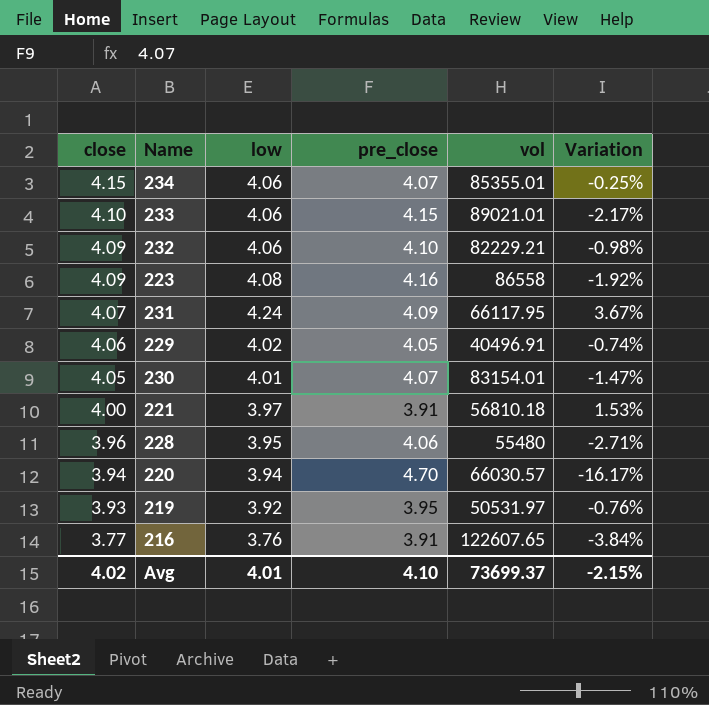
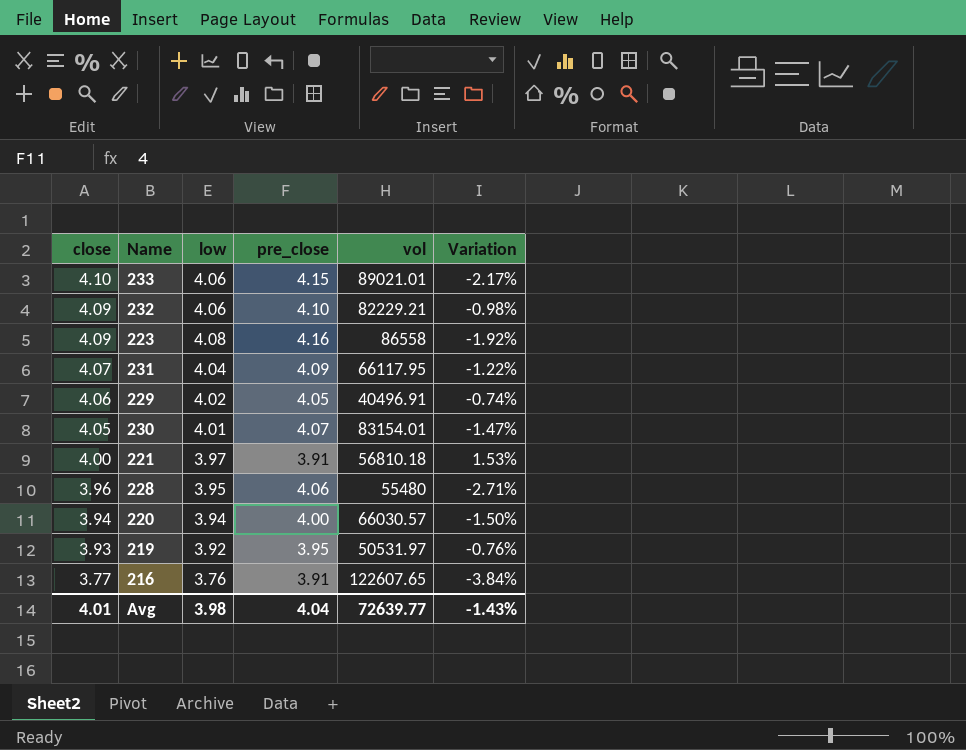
row 234: 4.15 | 4.06 | 4.07 | 85355.01 | -0.25% -> none
231 | low: 4.24 -> 4.04
231 | Variation: 3.67% -> -1.22%
220 | pre_close: 4.70 -> 4.00
220 | Variation: -16.17% -> -1.50%
Avg | close: 4.02 -> 4.01
Avg | low: 4.01 -> 3.98
Avg | pre_close: 4.10 -> 4.04
Avg | vol: 73699.37 -> 72639.77
Avg | Variation: -2.15% -> -1.43%

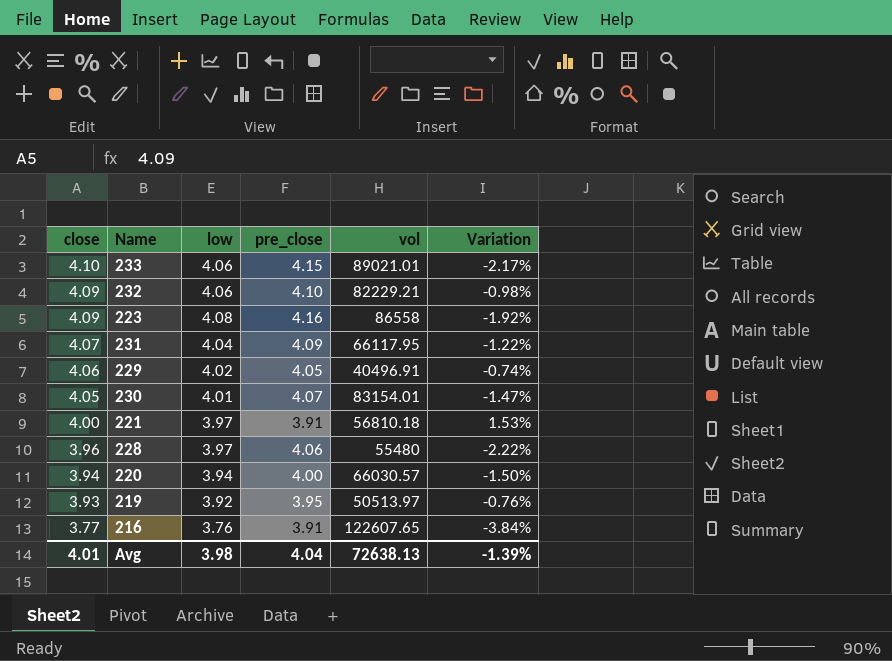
228 | low: 3.95 -> 3.97
228 | Variation: -2.71% -> -2.22%
219 | vol: 50531.97 -> 50513.97
Avg | vol: 72639.77 -> 72638.13
Avg | Variation: -1.43% -> -1.39%

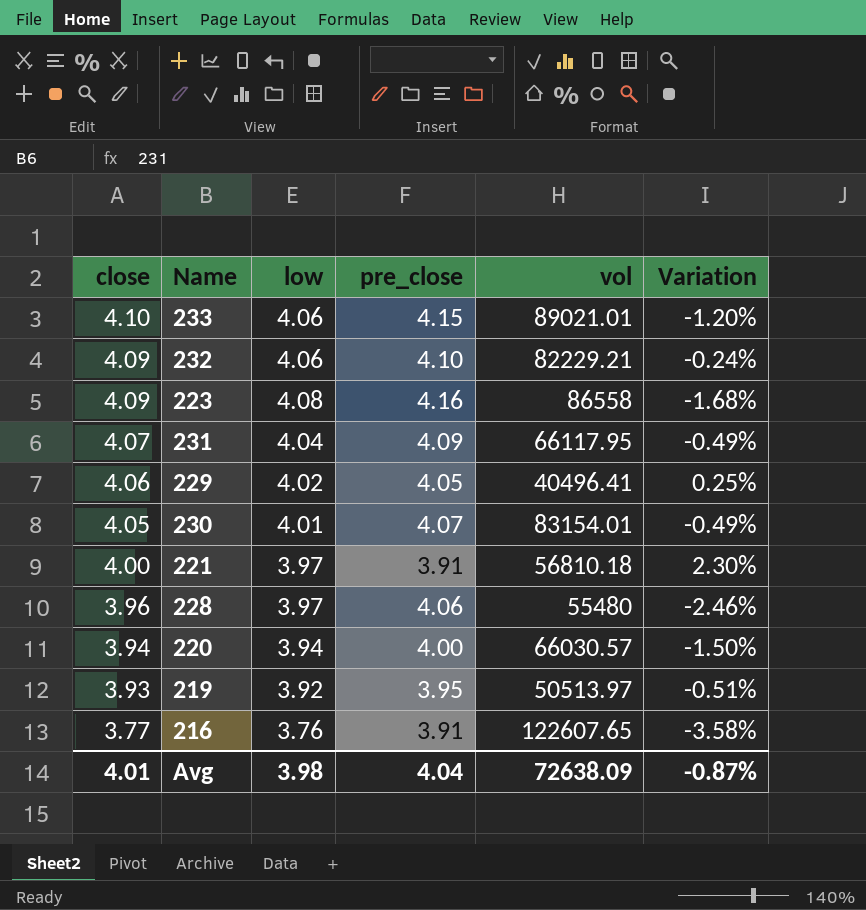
column Variation | formula: ([low] - [pre_close]) / [pre_close] -> ([close] - [pre_close]) / [pre_close]
229 | vol: 40496.91 -> 40496.41
Avg | vol: 72638.13 -> 72638.09
Avg | Variation: -1.39% -> -0.87%

